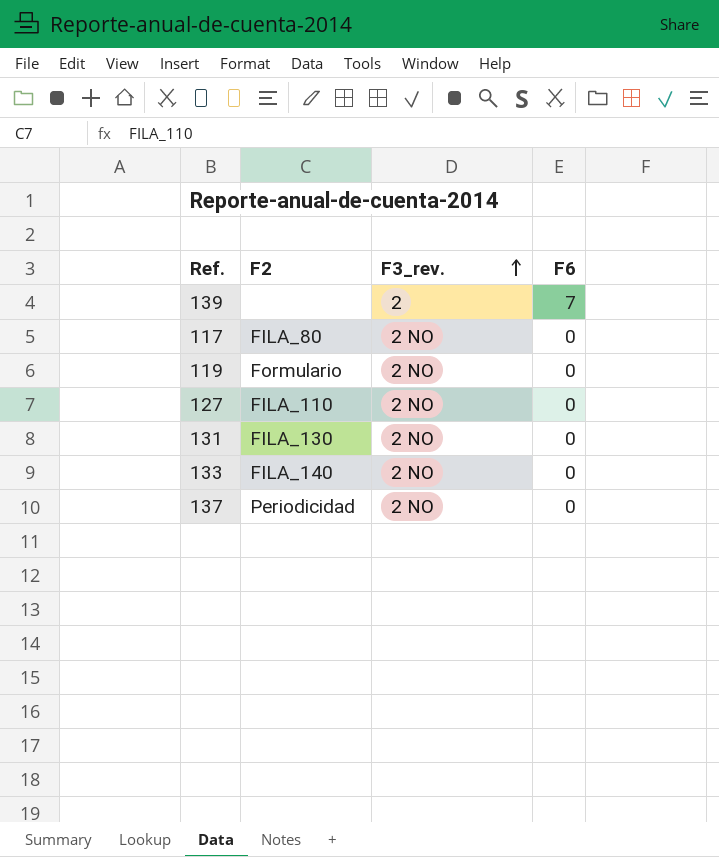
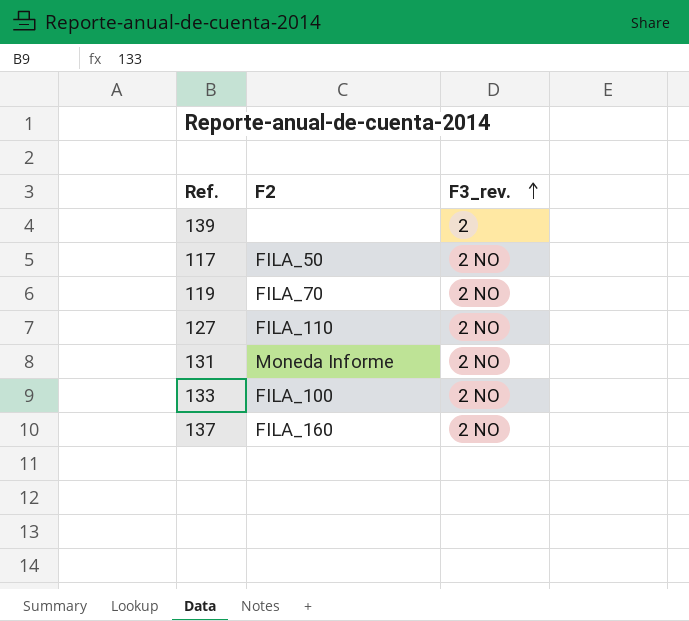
column F6 | position: 4 -> none
117 | F2: FILA_80 -> FILA_50
119 | F2: Formulario -> FILA_70
131 | F2: FILA_130 -> Moneda Informe
133 | F2: FILA_140 -> FILA_100
137 | F2: Periodicidad -> FILA_160

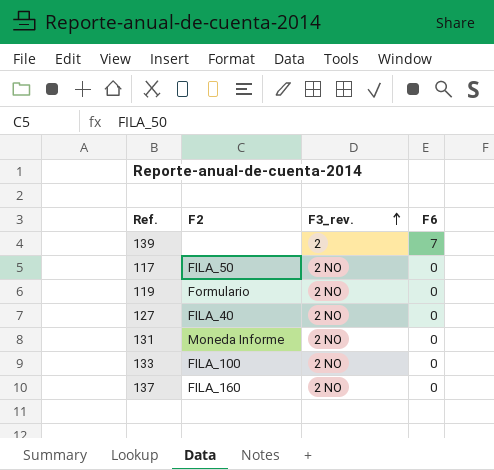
column F6 | position: none -> 4
119 | F2: FILA_70 -> Formulario
127 | F2: FILA_110 -> FILA_40

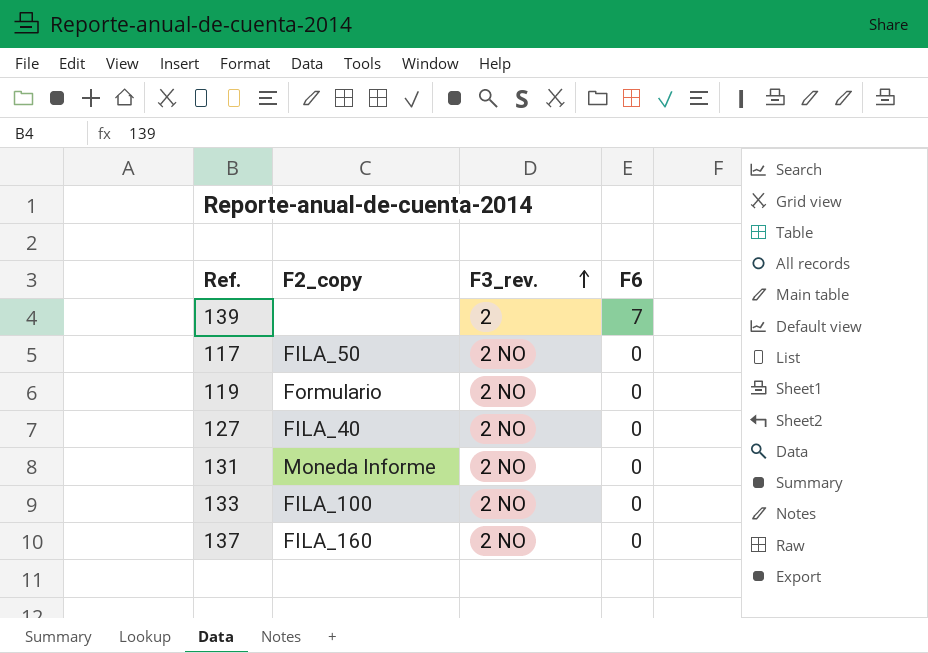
column name: F2 -> F2_copy

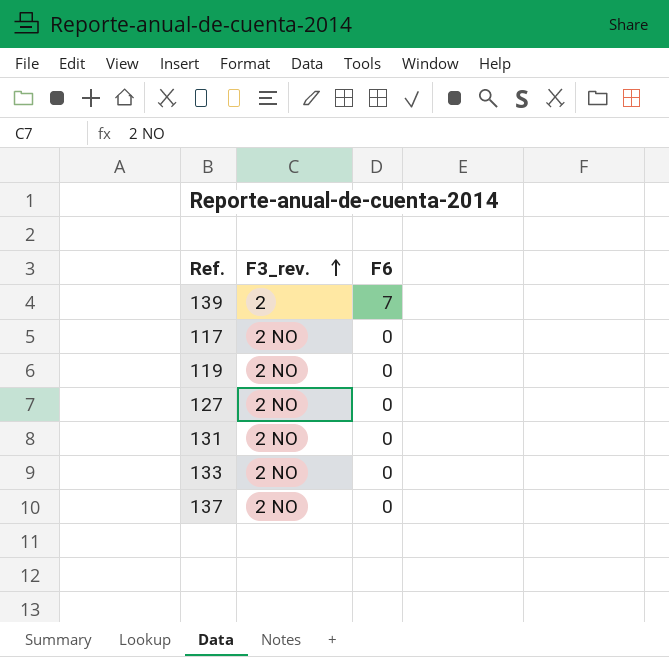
column F2_copy | position: 2 -> none

